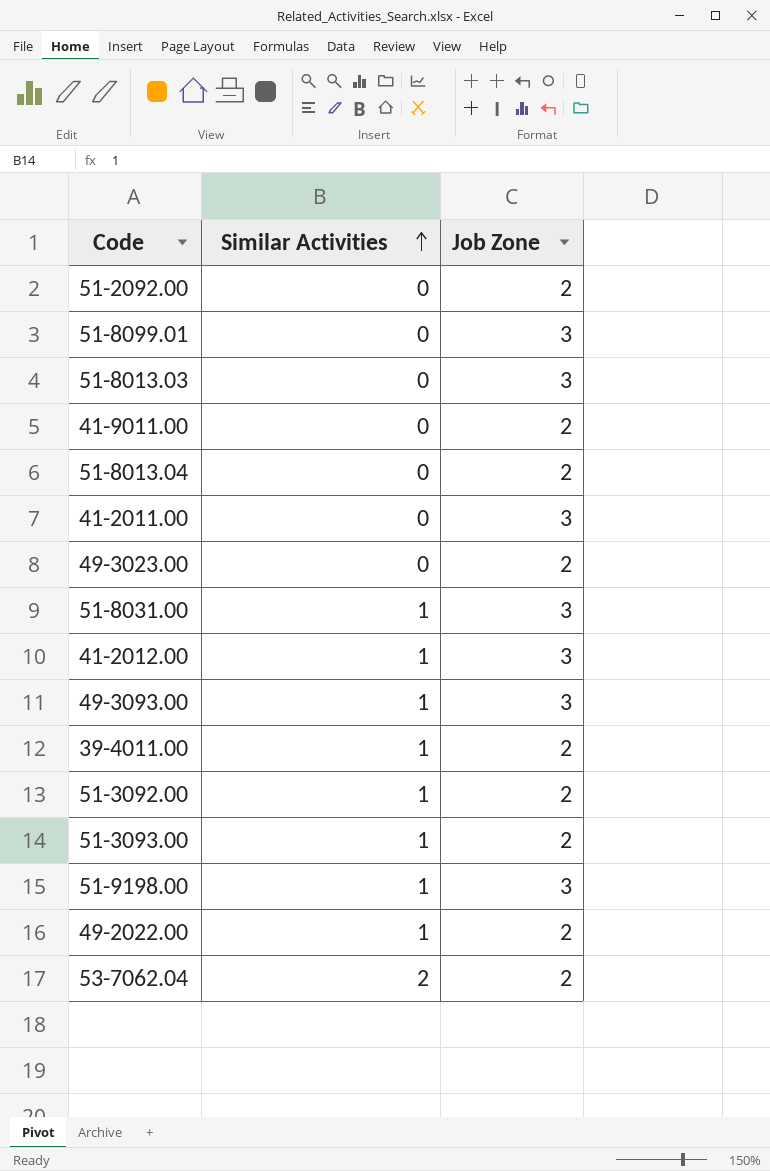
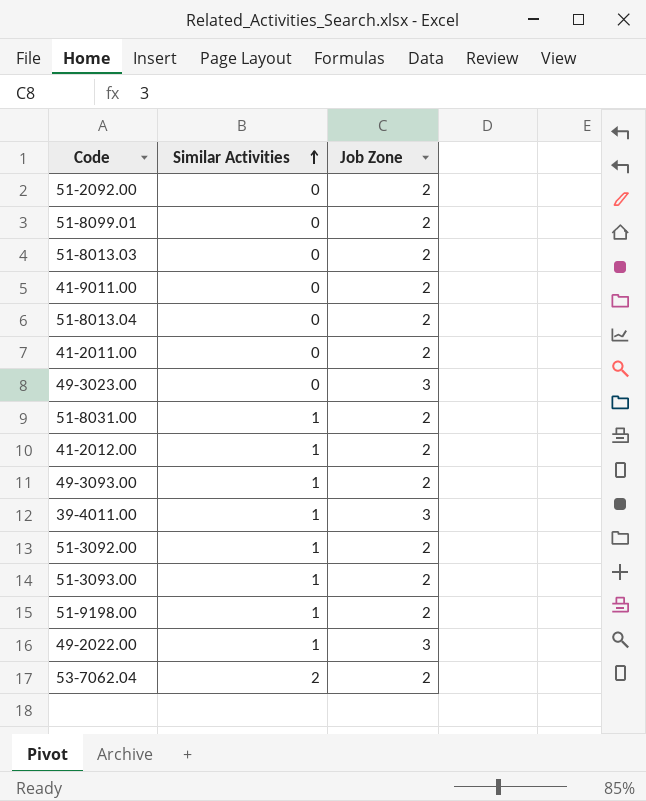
51-8099.01 | Job Zone: 3 -> 2
51-8013.03 | Job Zone: 3 -> 2
41-2011.00 | Job Zone: 3 -> 2
49-3023.00 | Job Zone: 2 -> 3
51-8031.00 | Job Zone: 3 -> 2
41-2012.00 | Job Zone: 3 -> 2
49-3093.00 | Job Zone: 3 -> 2
39-4011.00 | Job Zone: 2 -> 3
51-9198.00 | Job Zone: 3 -> 2
49-2022.00 | Job Zone: 2 -> 3

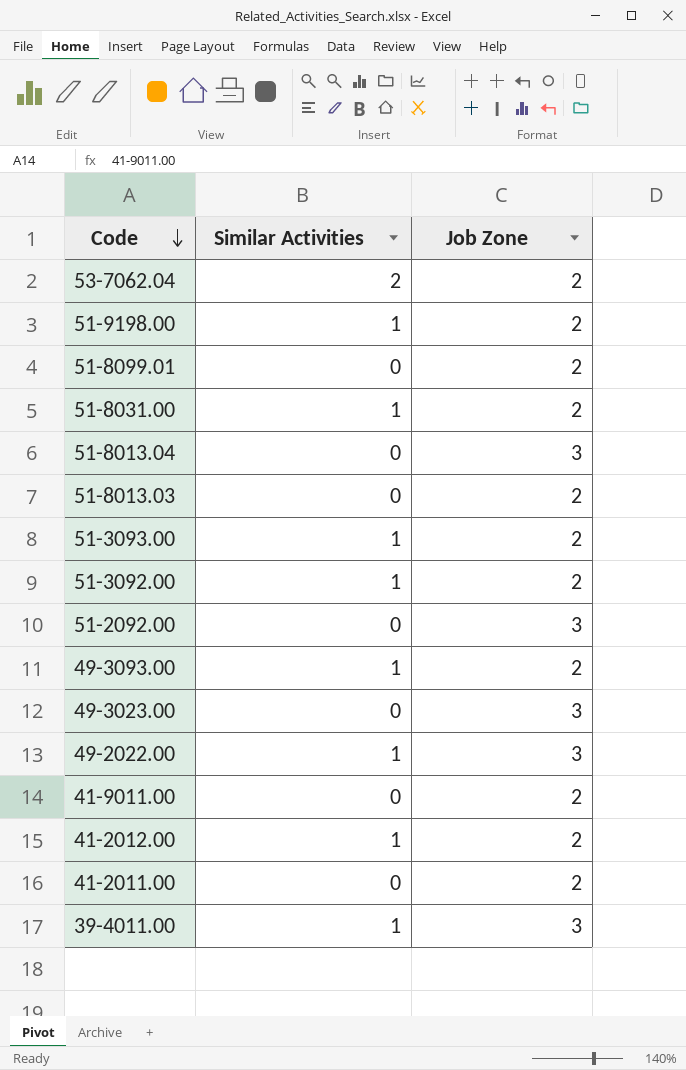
row order: Similar Activities ascending -> Code descending
51-8013.04 | Job Zone: 2 -> 3
51-2092.00 | Job Zone: 2 -> 3

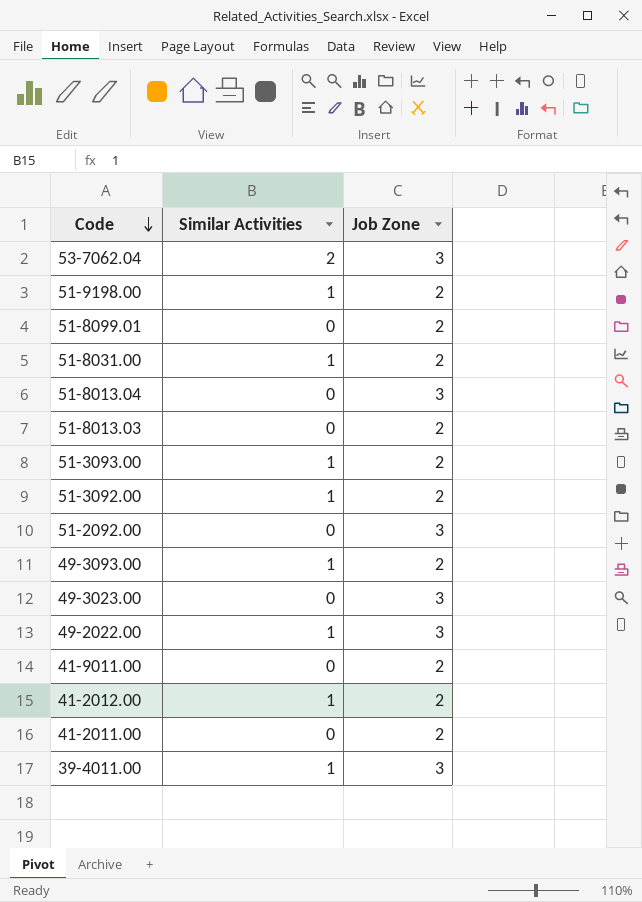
53-7062.04 | Job Zone: 2 -> 3

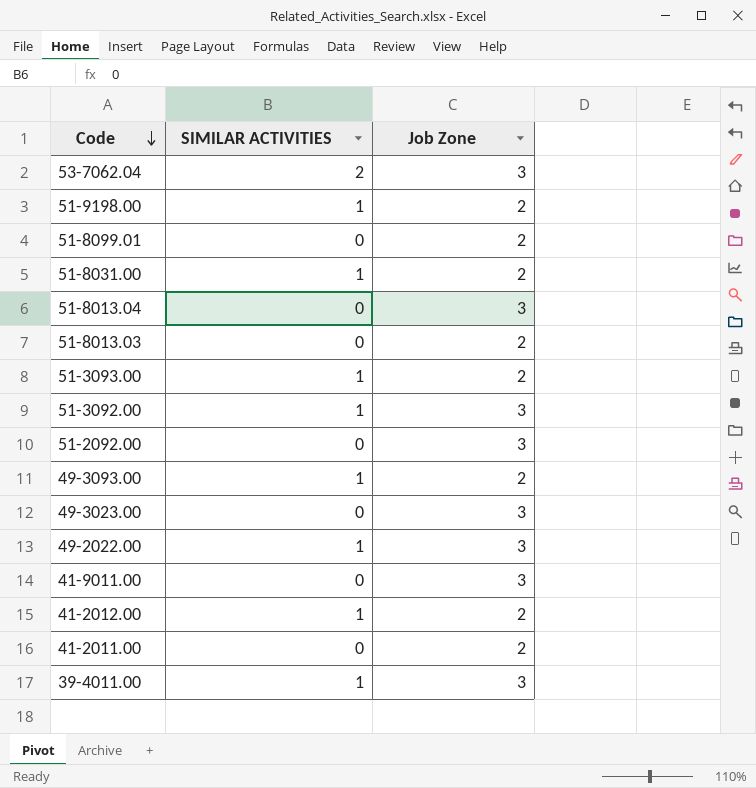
column name: Similar Activities -> SIMILAR ACTIVITIES
51-3092.00 | Job Zone: 2 -> 3
41-9011.00 | Job Zone: 2 -> 3

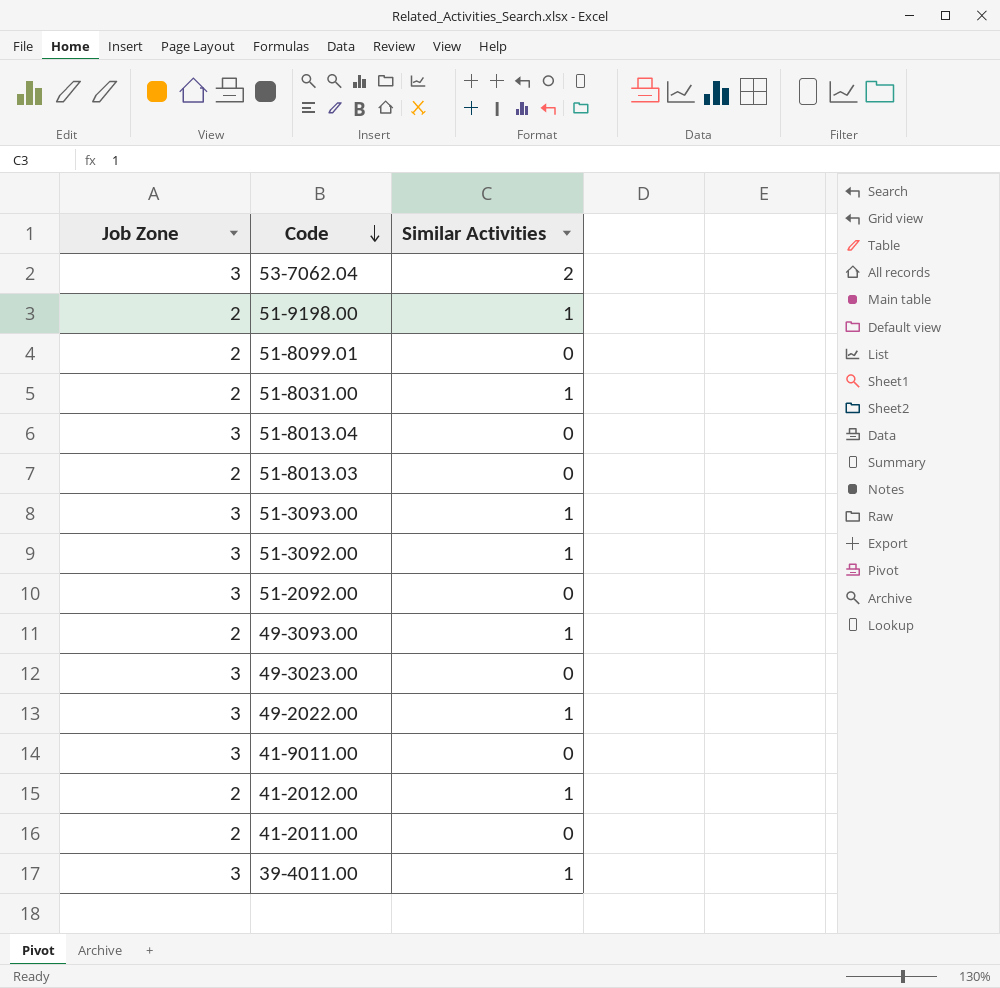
column Job Zone | position: 3 -> 1
column name: SIMILAR ACTIVITIES -> Similar Activities
51-3093.00 | Job Zone: 2 -> 3

